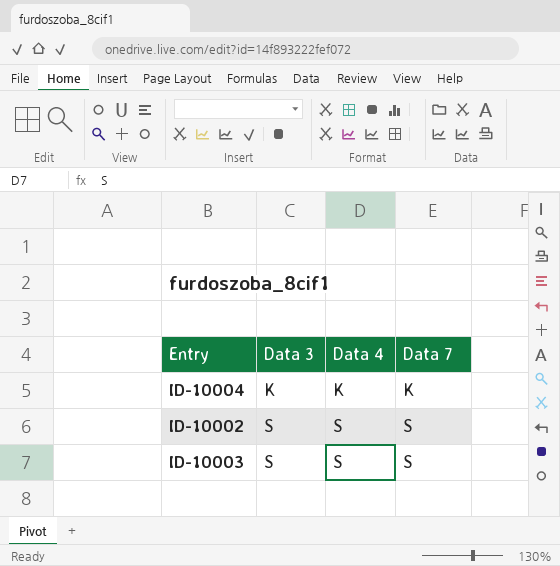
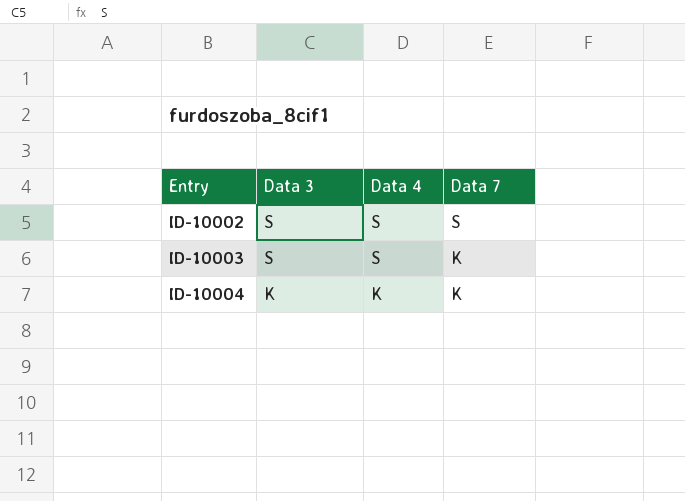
row order: Data 3 ascending -> Entry ascending
ID-10003 | Data 7: S -> K

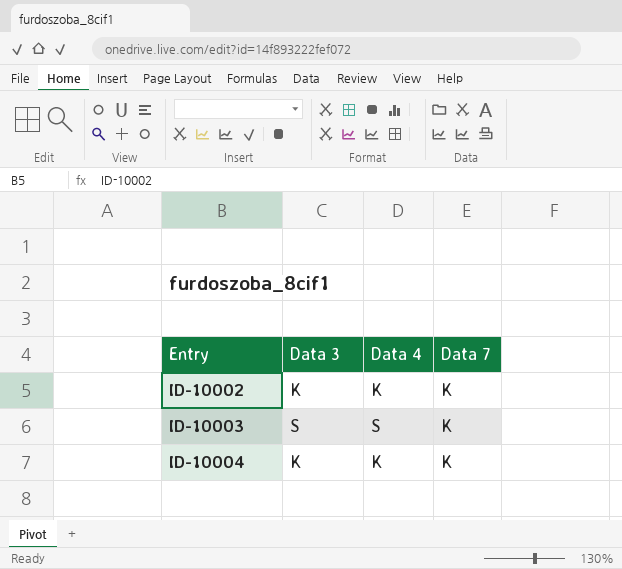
ID-10002 | Data 3: S -> K
ID-10002 | Data 4: S -> K
ID-10002 | Data 7: S -> K

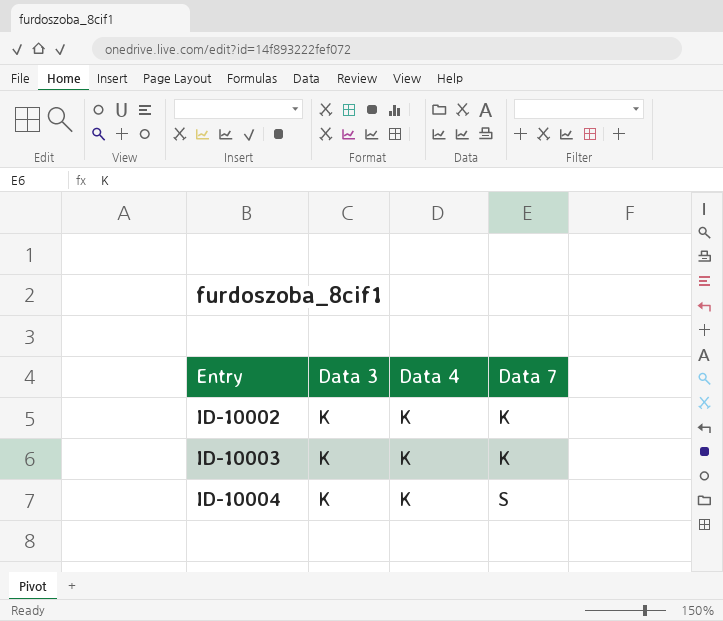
ID-10003 | Data 3: S -> K
ID-10003 | Data 4: S -> K
ID-10004 | Data 7: K -> S

